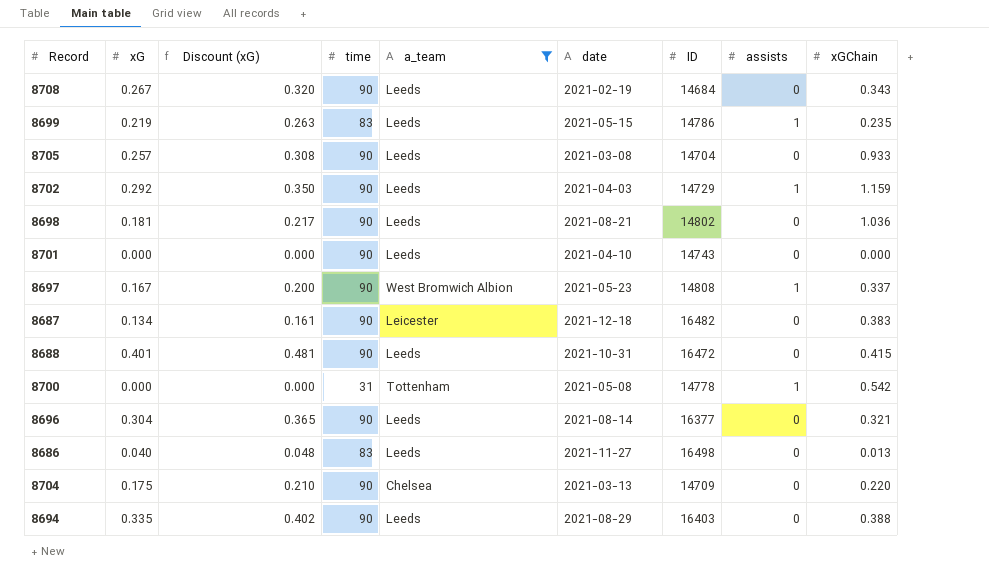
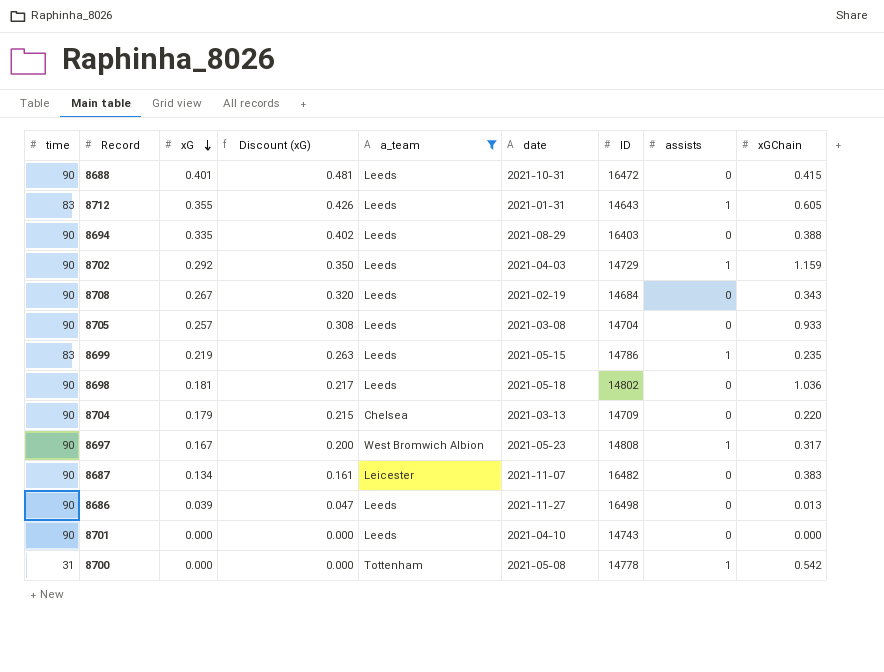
row order: none -> xG descending
column time | position: 4 -> 1
row 8696: 0.304 | 0.365 | 90 | Leeds | 2021-08-14 | 16377 | 0 | 0.321 -> none
row 8712: none -> 83 | 0.355 | 0.426 | Leeds | 2021-01-31 | 14643 | 1 | 0.605
8698 | date: 2021-08-21 -> 2021-05-18
8704 | xG: 0.175 -> 0.179
8704 | Discount (xG): 0.210 -> 0.215
8697 | xGChain: 0.337 -> 0.317
8687 | date: 2021-12-18 -> 2021-11-07
8686 | time: 83 -> 90
8686 | xG: 0.040 -> 0.039
8686 | Discount (xG): 0.048 -> 0.047

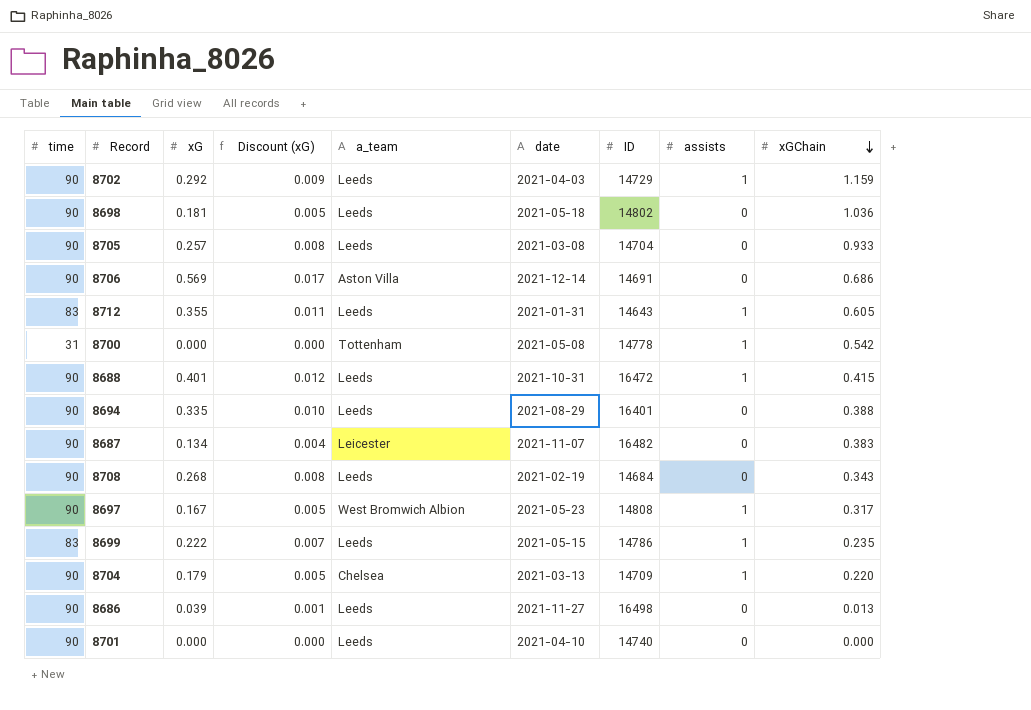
filter: a_team != Aston Villa -> none
row order: xG descending -> xGChain descending
column Discount (xG) | formula: [xG] * 1.2 -> [xG] * 0.03
8688 | assists: 0 -> 1
8694 | ID: 16403 -> 16401
8708 | xG: 0.267 -> 0.268
8699 | xG: 0.219 -> 0.222
8704 | assists: 0 -> 1
8701 | ID: 14743 -> 14740

